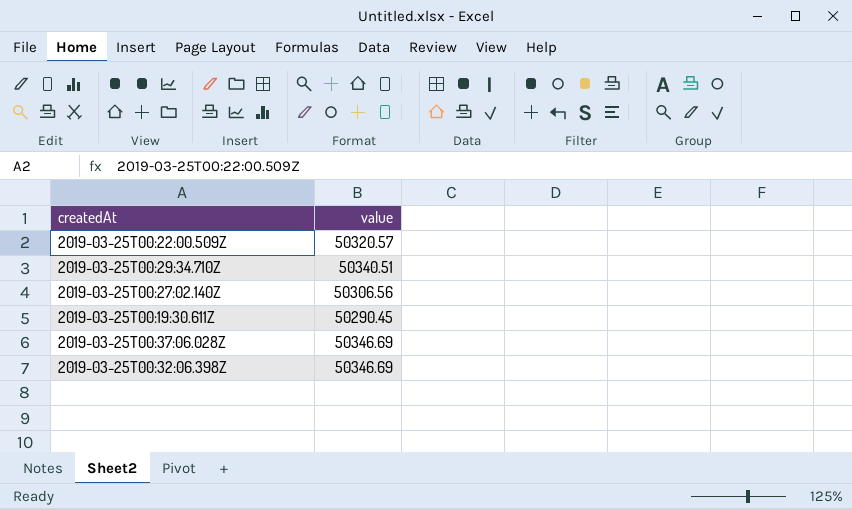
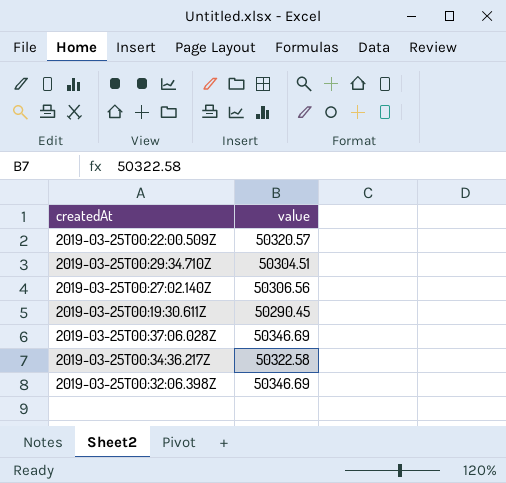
2019-03-25T00:29:34.710Z | value: 50340.51 -> 50304.51
row 2019-03-25T00:34:36.217Z: none -> 50322.58

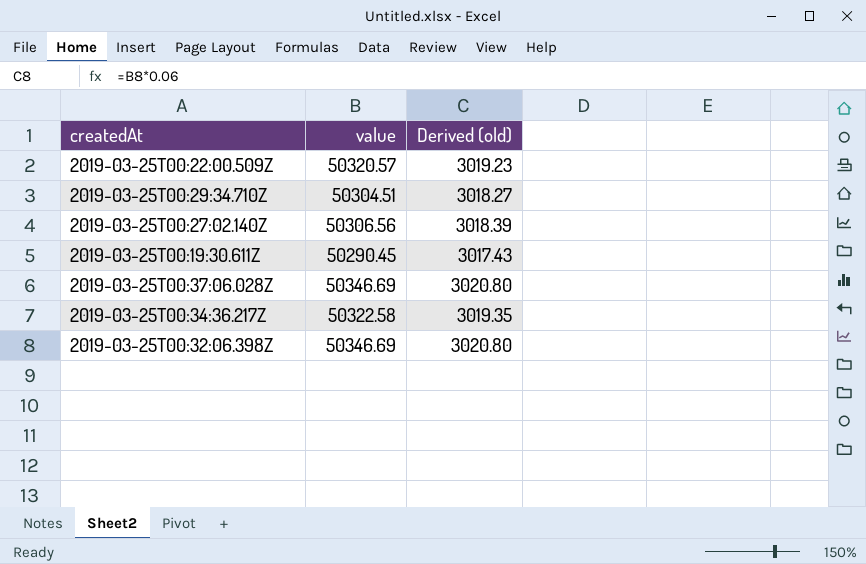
column Derived (old) | formula: none -> [value] * 0.06

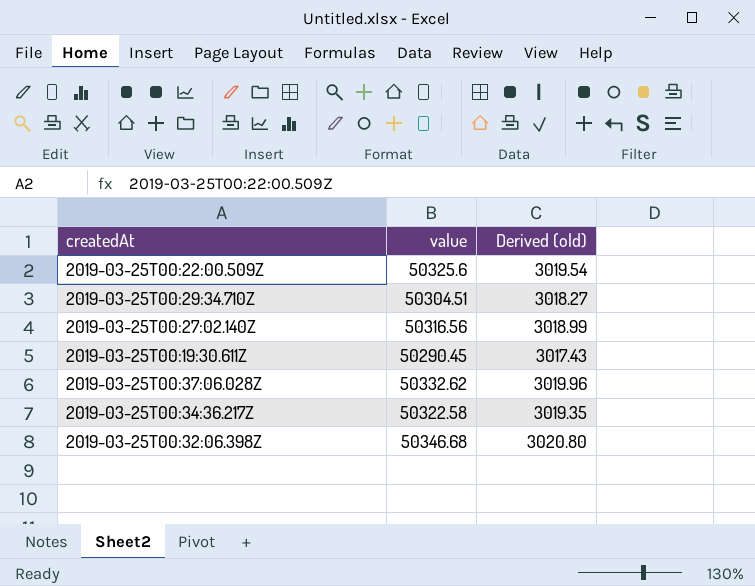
2019-03-25T00:22:00.509Z | value: 50320.57 -> 50325.6
2019-03-25T00:22:00.509Z | Derived (old): 3019.23 -> 3019.54
2019-03-25T00:27:02.140Z | value: 50306.56 -> 50316.56
2019-03-25T00:27:02.140Z | Derived (old): 3018.39 -> 3018.99
2019-03-25T00:37:06.028Z | value: 50346.69 -> 50332.62
2019-03-25T00:37:06.028Z | Derived (old): 3020.80 -> 3019.96
2019-03-25T00:32:06.398Z | value: 50346.69 -> 50346.68

